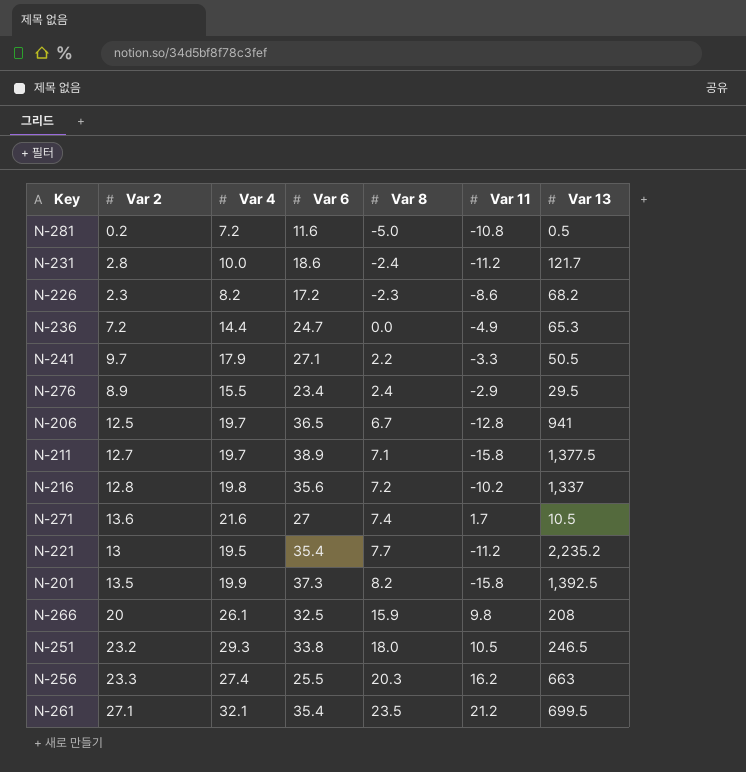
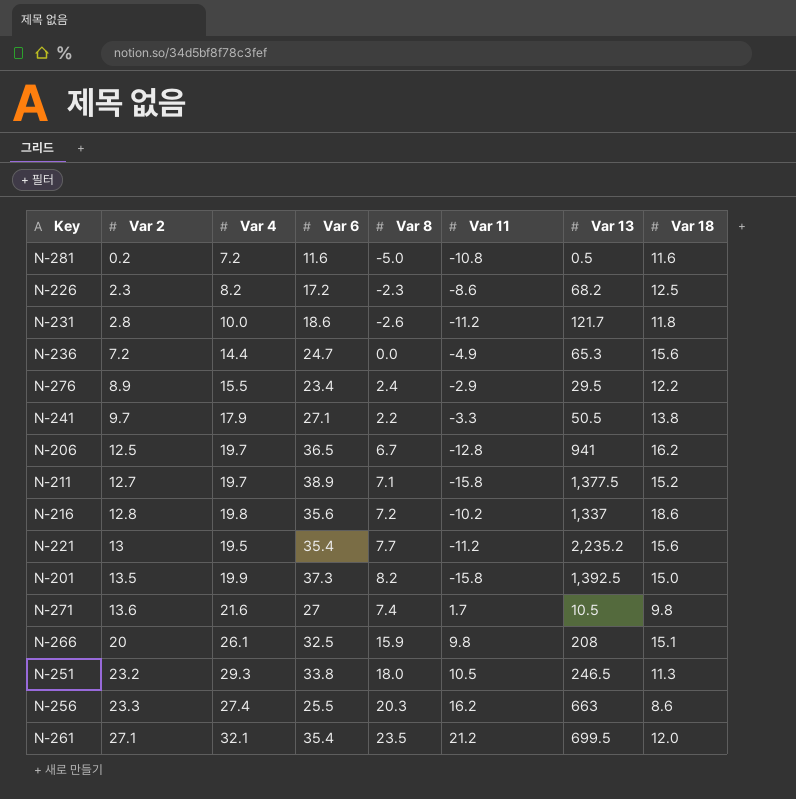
row order: Var 8 ascending -> Var 2 ascending
column Var 18 | position: none -> 8
N-231 | Var 8: -2.4 -> -2.6

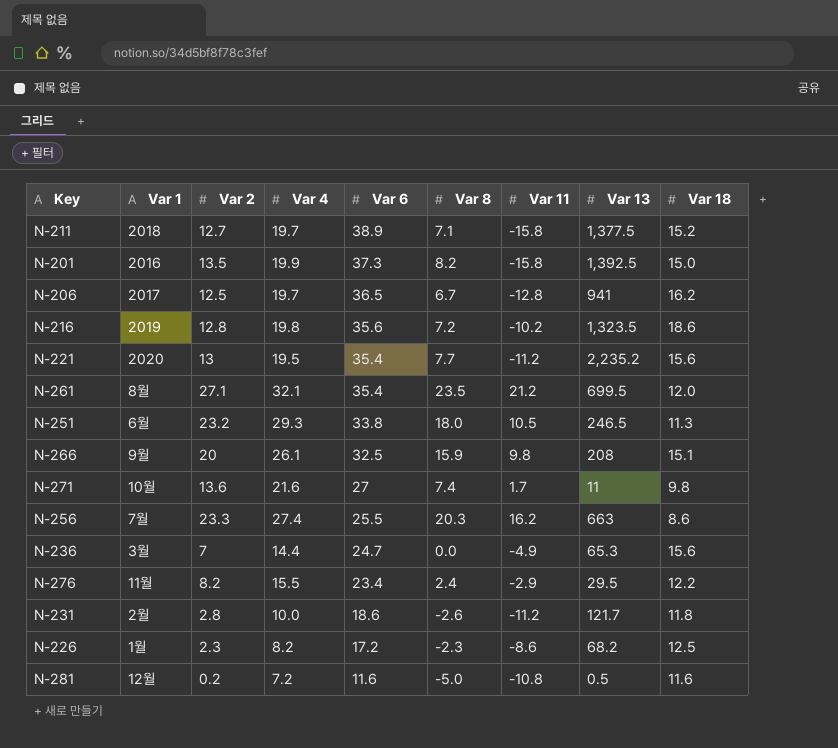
row order: Var 2 ascending -> Var 6 descending
column Var 1 | position: none -> 2
row N-241: 9.7 | 17.9 | 27.1 | 2.2 | -3.3 | 50.5 | 13.8 -> none
N-216 | Var 13: 1,337 -> 1,323.5
N-271 | Var 13: 10.5 -> 11
N-236 | Var 2: 7.2 -> 7
N-276 | Var 2: 8.9 -> 8.2

